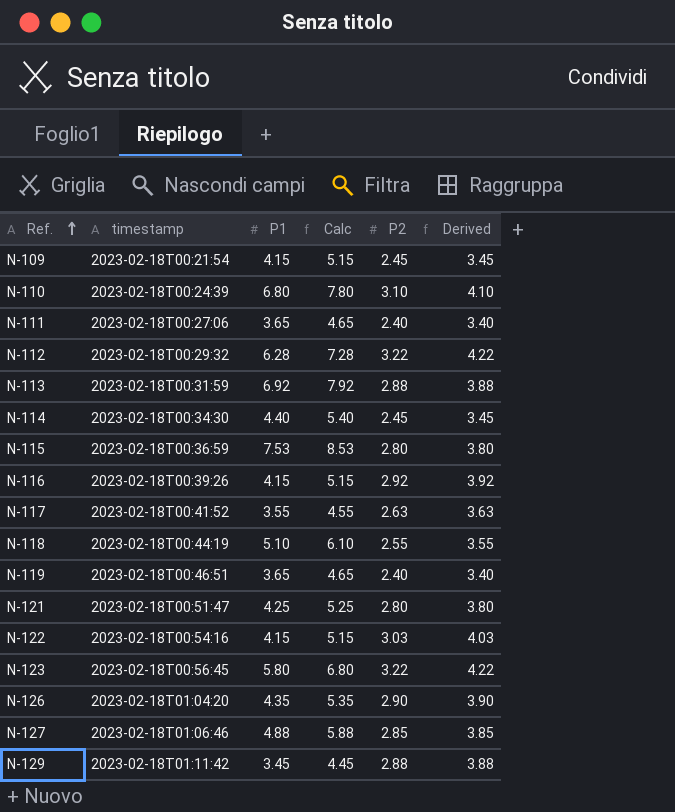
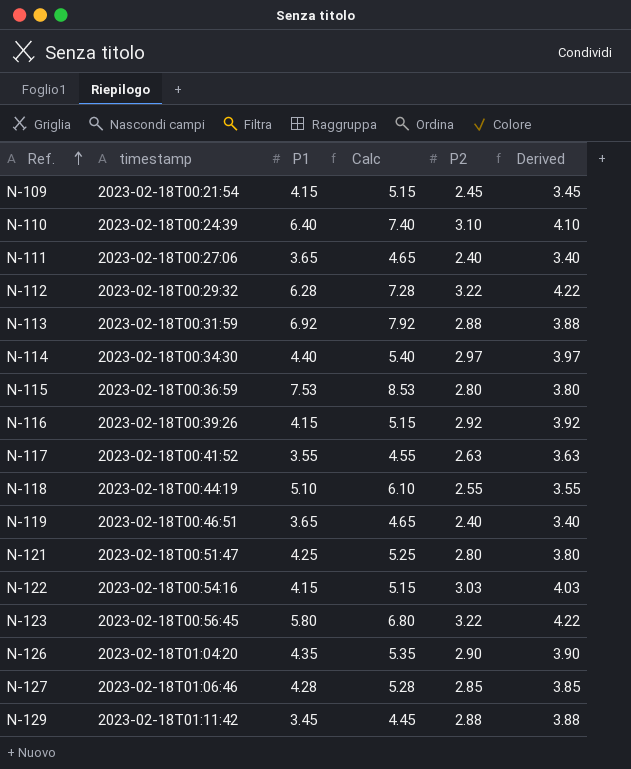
N-110 | P1: 6.80 -> 6.40
N-110 | Calc: 7.80 -> 7.40
N-114 | P2: 2.45 -> 2.97
N-114 | Derived: 3.45 -> 3.97
N-127 | P1: 4.88 -> 4.28
N-127 | Calc: 5.88 -> 5.28

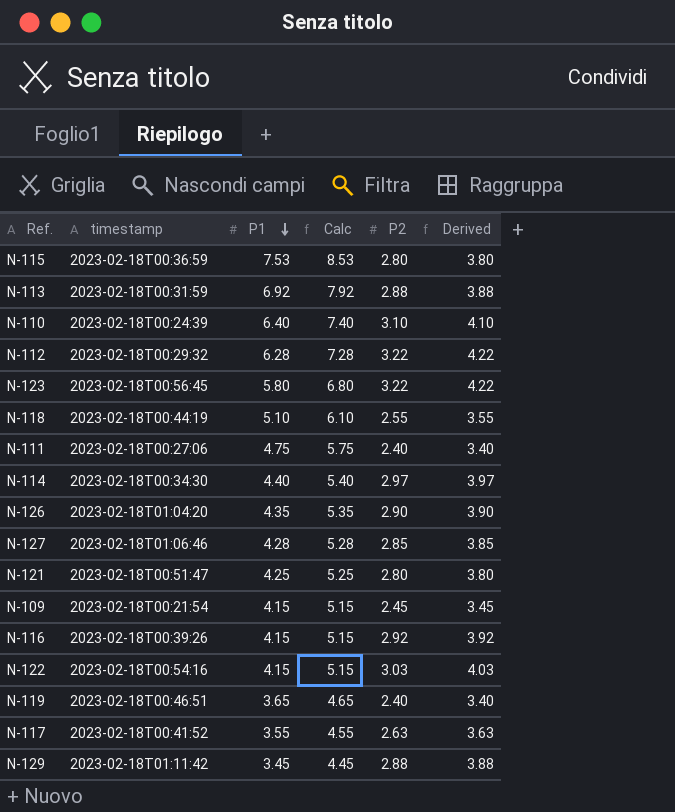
row order: Ref. ascending -> P1 descending
N-111 | P1: 3.65 -> 4.75
N-111 | Calc: 4.65 -> 5.75

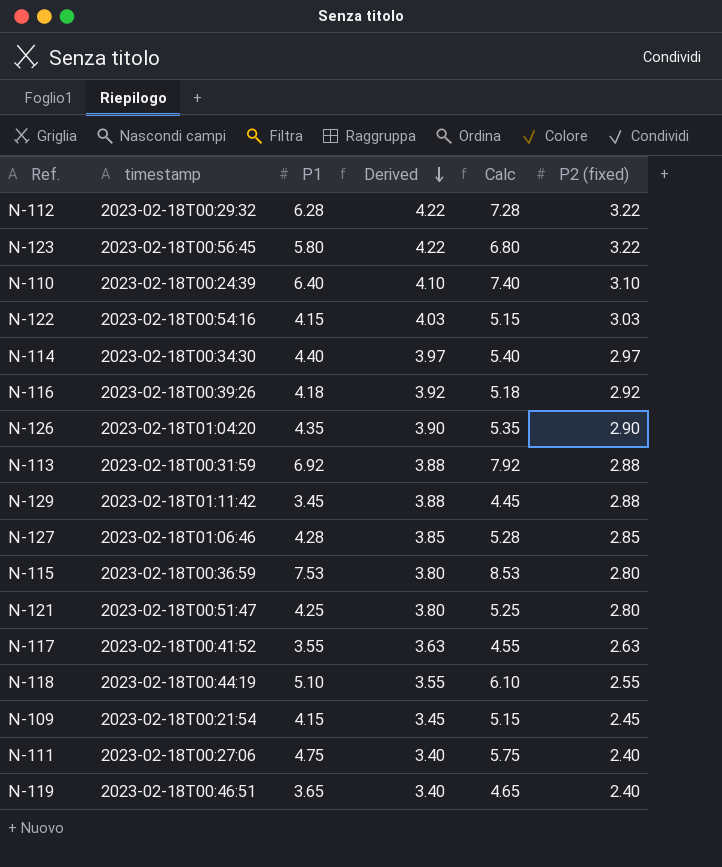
row order: P1 descending -> Derived descending
column Derived | position: 6 -> 4
column name: P2 -> P2 (fixed)
N-116 | P1: 4.15 -> 4.18
N-116 | Calc: 5.15 -> 5.18

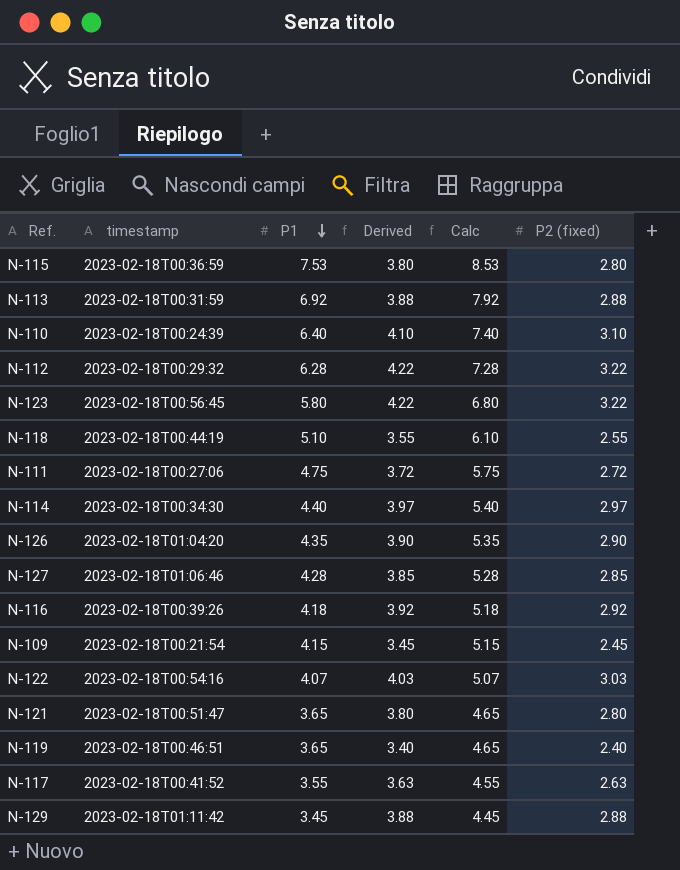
row order: Derived descending -> P1 descending
N-111 | Derived: 3.40 -> 3.72
N-111 | P2 (fixed): 2.40 -> 2.72
N-122 | P1: 4.15 -> 4.07
N-122 | Calc: 5.15 -> 5.07
N-121 | P1: 4.25 -> 3.65
N-121 | Calc: 5.25 -> 4.65

